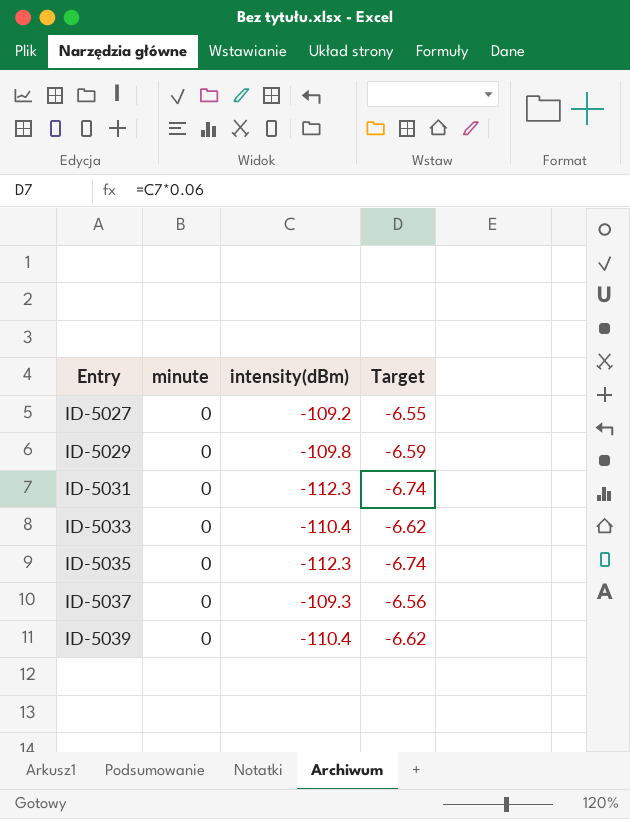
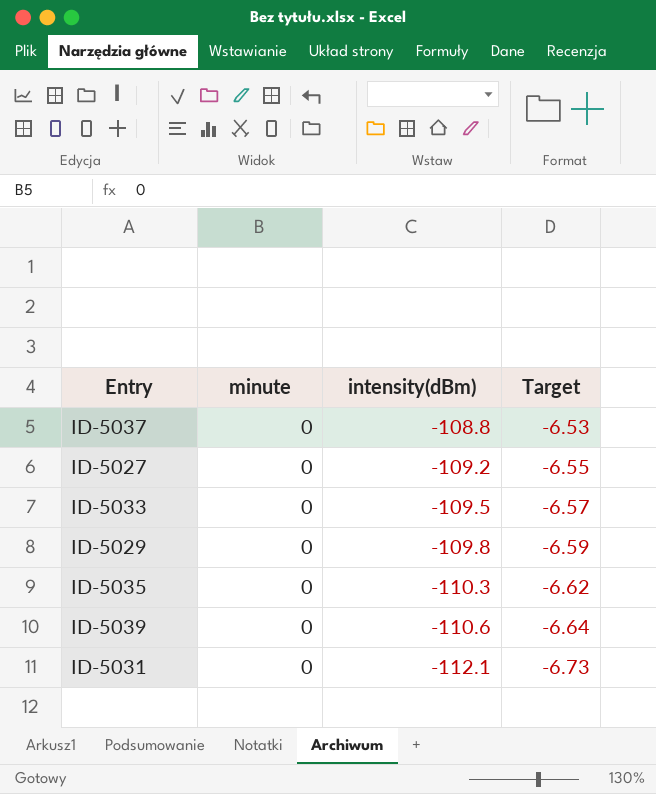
row order: Entry ascending -> intensity(dBm) descending
ID-5037 | intensity(dBm): -109.3 -> -108.8
ID-5037 | Target: -6.56 -> -6.53
ID-5033 | intensity(dBm): -110.4 -> -109.5
ID-5033 | Target: -6.62 -> -6.57
ID-5035 | intensity(dBm): -112.3 -> -110.3
ID-5035 | Target: -6.74 -> -6.62
ID-5039 | intensity(dBm): -110.4 -> -110.6
ID-5039 | Target: -6.62 -> -6.64
ID-5031 | intensity(dBm): -112.3 -> -112.1
ID-5031 | Target: -6.74 -> -6.73

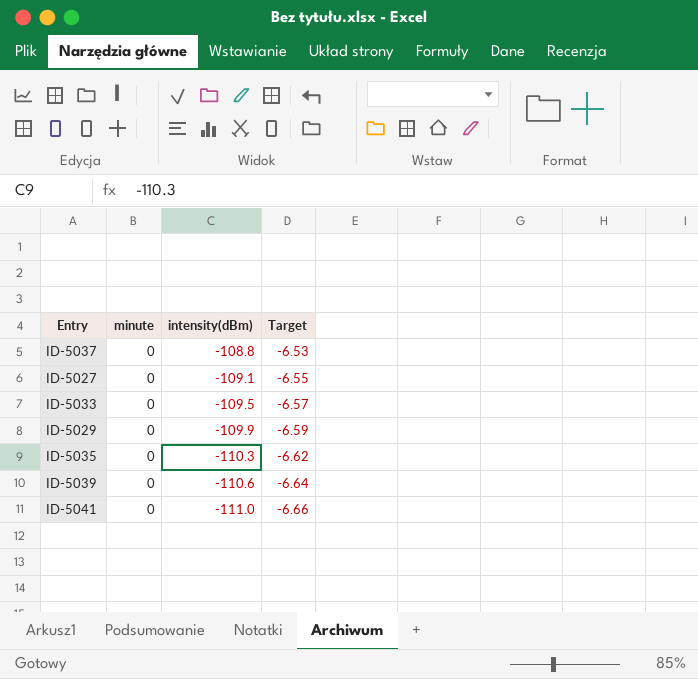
row ID-5031: 0 | -112.1 | -6.73 -> none
ID-5027 | intensity(dBm): -109.2 -> -109.1
ID-5029 | intensity(dBm): -109.8 -> -109.9
row ID-5041: none -> 0 | -111.0 | -6.66

